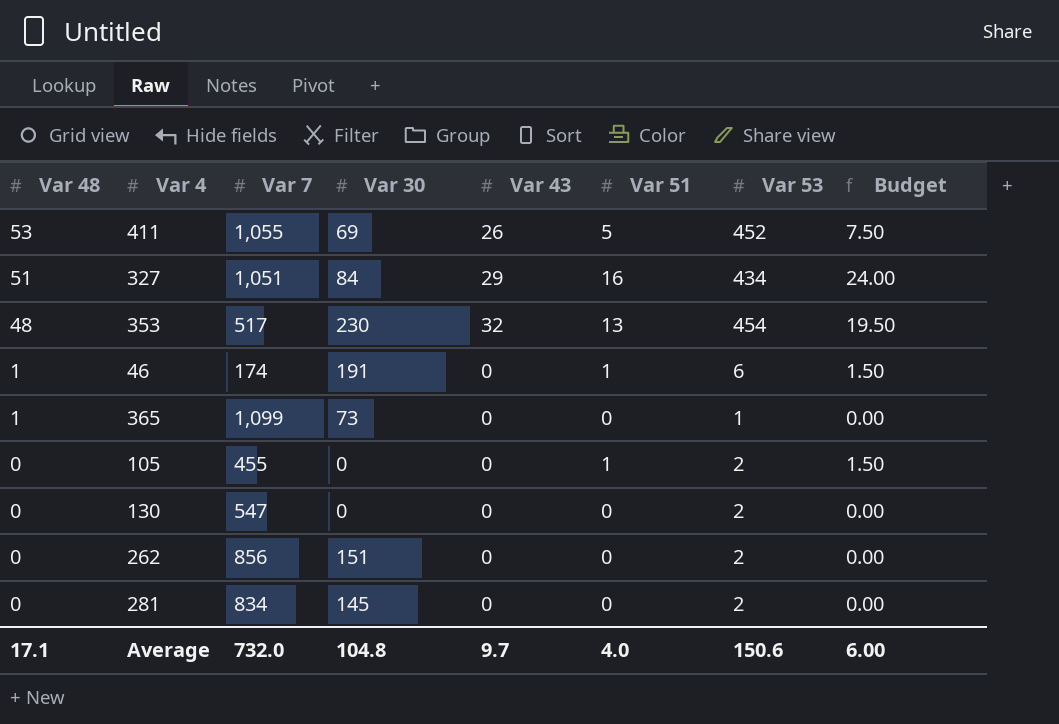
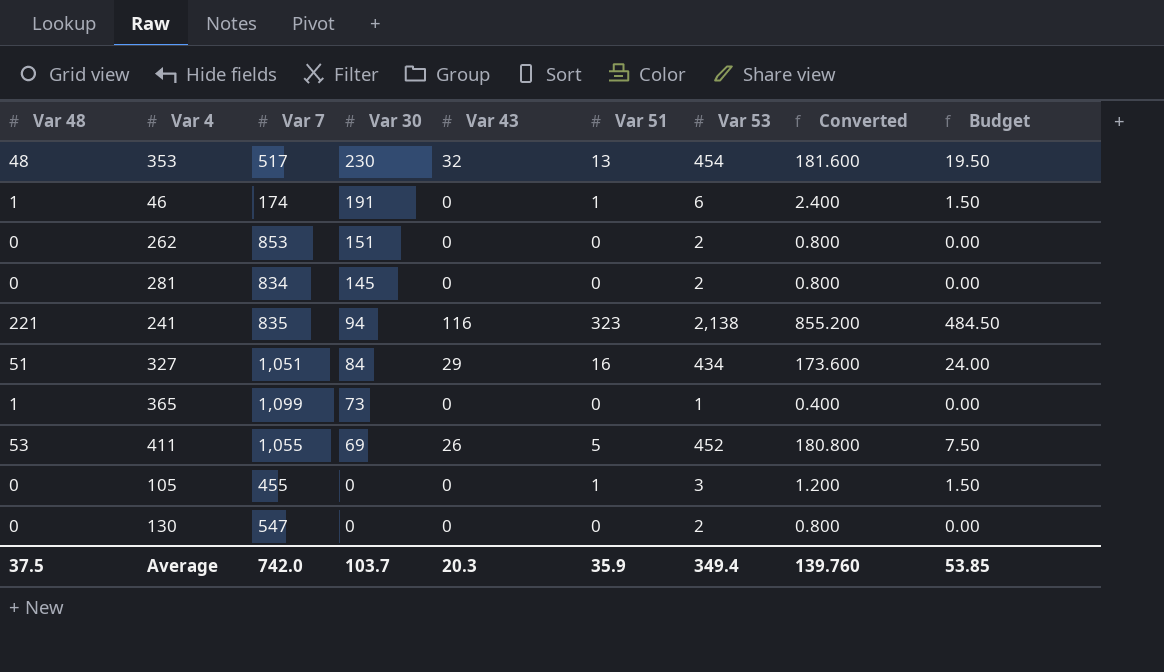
row order: Var 48 descending -> Var 30 descending
column Converted | formula: none -> [Var 53] * 0.4
262 | Var 7: 856 -> 853
row 241: none -> 221 | 835 | 94 | 116 | 323 | 2,138 | 855.200 | 484.50
105 | Var 53: 2 -> 3
Average | Var 48: 17.1 -> 37.5
Average | Var 7: 732.0 -> 742.0
Average | Var 30: 104.8 -> 103.7
Average | Var 43: 9.7 -> 20.3
Average | Var 51: 4.0 -> 35.9
Average | Var 53: 150.6 -> 349.4
Average | Budget: 6.00 -> 53.85

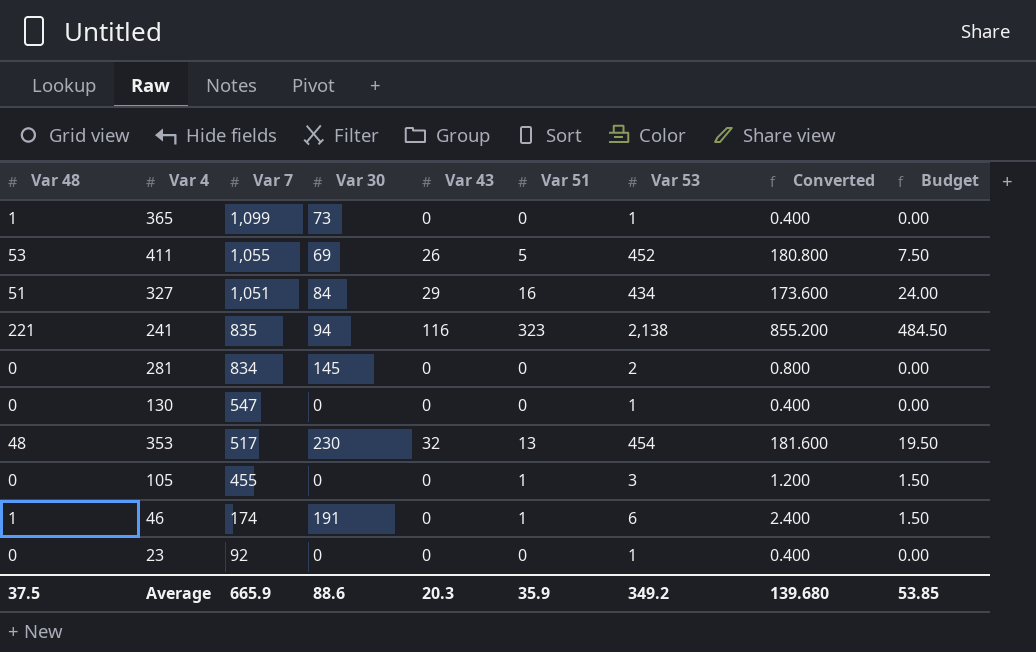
row order: Var 30 descending -> Var 7 descending
row 262: 0 | 853 | 151 | 0 | 0 | 2 | 0.800 | 0.00 -> none
130 | Var 53: 2 -> 1
130 | Converted: 0.800 -> 0.400
row 23: none -> 0 | 92 | 0 | 0 | 0 | 1 | 0.400 | 0.00
Average | Var 7: 742.0 -> 665.9
Average | Var 30: 103.7 -> 88.6
Average | Var 53: 349.4 -> 349.2
Average | Converted: 139.760 -> 139.680

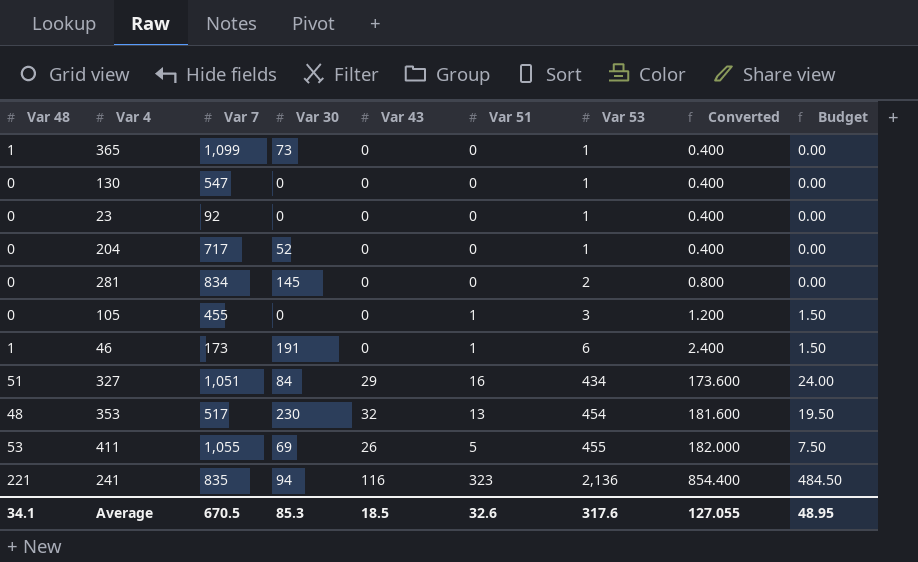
row order: Var 7 descending -> Var 53 ascending
row 204: none -> 0 | 717 | 52 | 0 | 0 | 1 | 0.400 | 0.00
46 | Var 7: 174 -> 173
411 | Var 53: 452 -> 455
411 | Converted: 180.800 -> 182.000
241 | Var 53: 2,138 -> 2,136
241 | Converted: 855.200 -> 854.400
Average | Var 48: 37.5 -> 34.1
Average | Var 7: 665.9 -> 670.5
Average | Var 30: 88.6 -> 85.3
Average | Var 43: 20.3 -> 18.5
Average | Var 51: 35.9 -> 32.6
Average | Var 53: 349.2 -> 317.6
Average | Converted: 139.680 -> 127.055
Average | Budget: 53.85 -> 48.95

